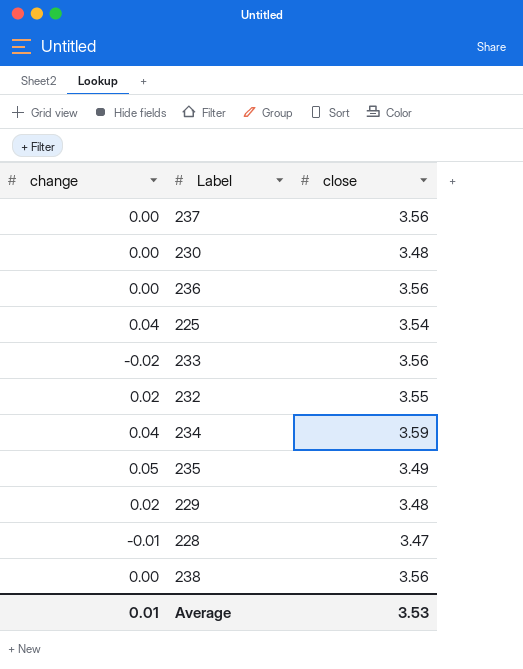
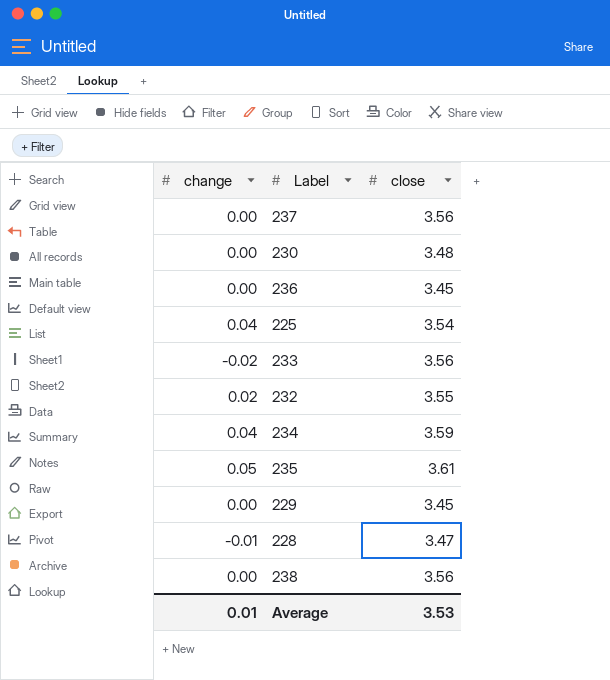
236 | close: 3.56 -> 3.45
235 | close: 3.49 -> 3.61
229 | change: 0.02 -> 0.00
229 | close: 3.48 -> 3.45

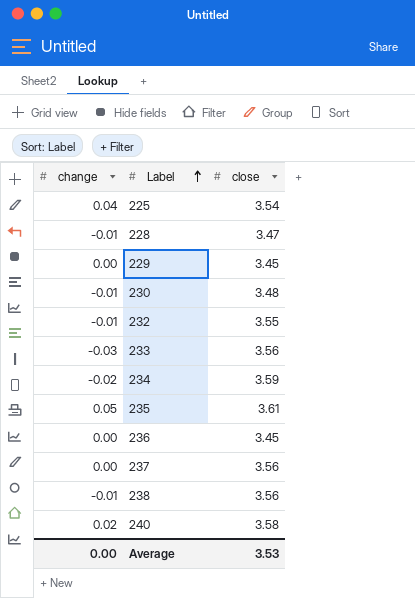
row order: none -> Label ascending
230 | change: 0.00 -> -0.01
232 | change: 0.02 -> -0.01
233 | change: -0.02 -> -0.03
234 | change: 0.04 -> -0.02
238 | change: 0.00 -> -0.01
row 240: none -> 0.02 | 3.58
Average | change: 0.01 -> 0.00

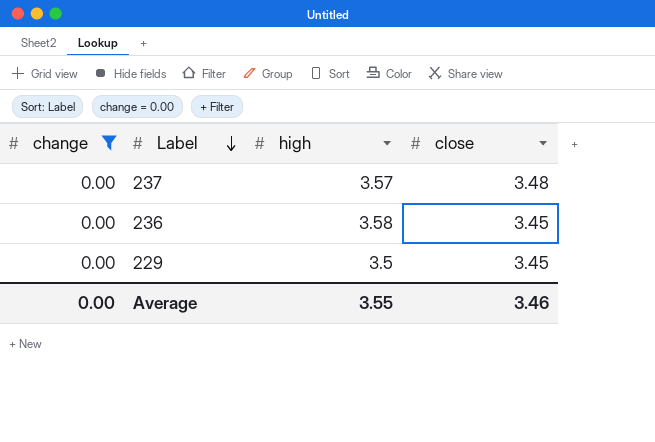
filter: none -> change = 0.00
row order: Label ascending -> Label descending
column high | position: none -> 3
237 | close: 3.56 -> 3.48
Average | close: 3.53 -> 3.46

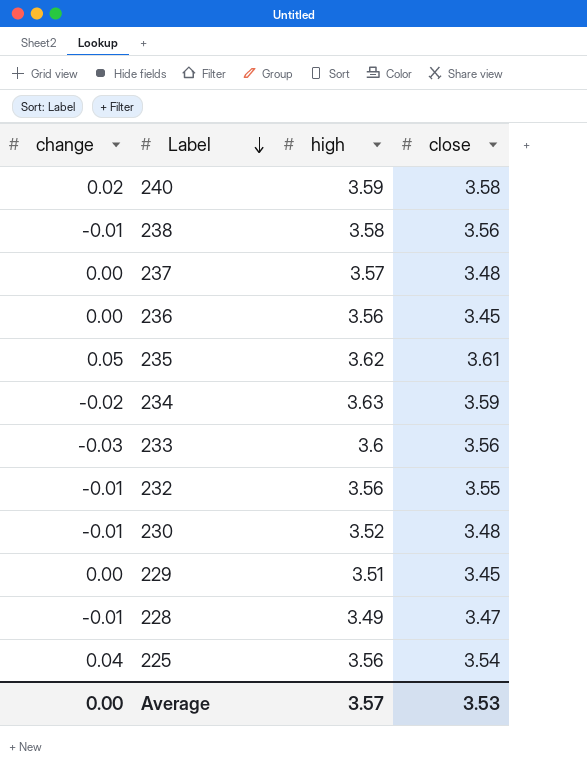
filter: change = 0.00 -> none
236 | high: 3.58 -> 3.56
229 | high: 3.5 -> 3.51
Average | high: 3.55 -> 3.57
Average | close: 3.46 -> 3.53

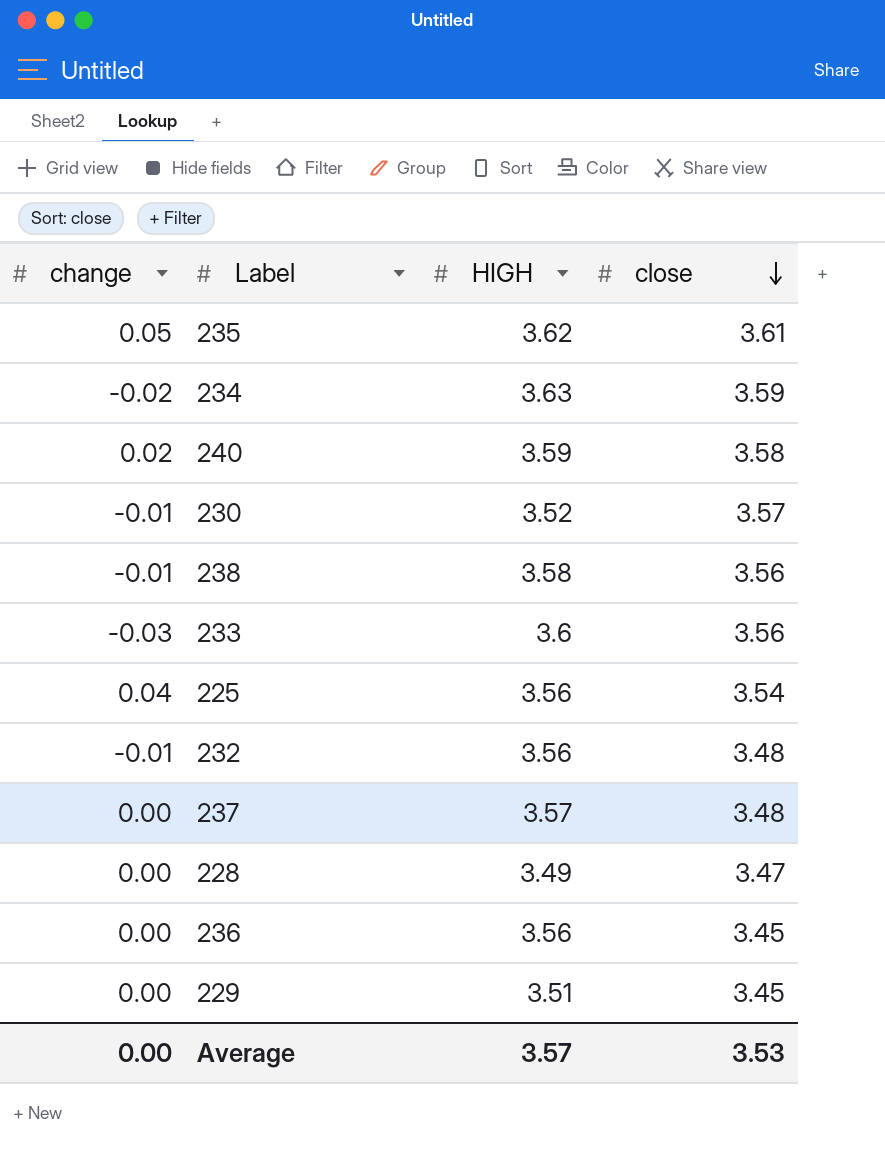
row order: Label descending -> close descending
column name: high -> HIGH
230 | close: 3.48 -> 3.57
232 | close: 3.55 -> 3.48
228 | change: -0.01 -> 0.00

